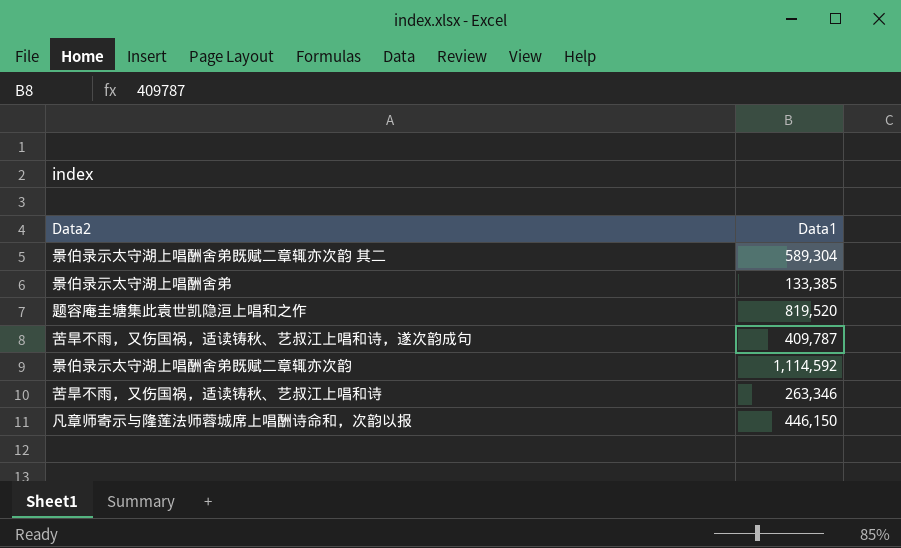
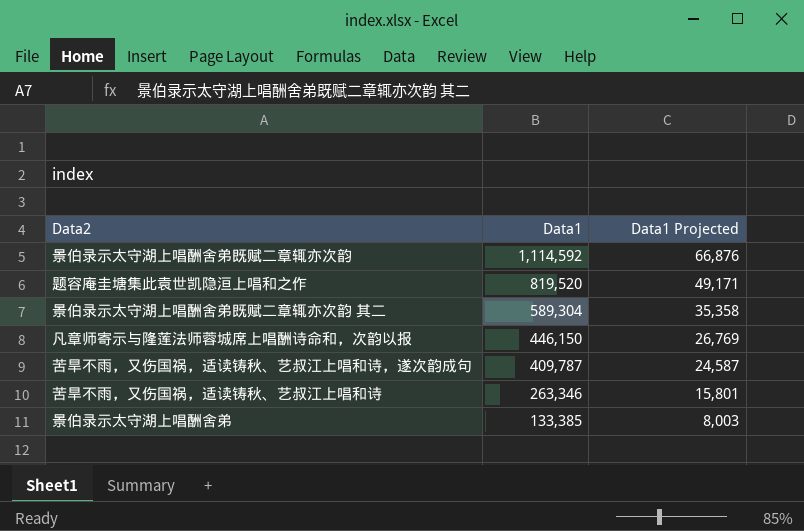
row order: none -> Data1 descending
column Data1 Projected | formula: none -> [Data1] * 0.06

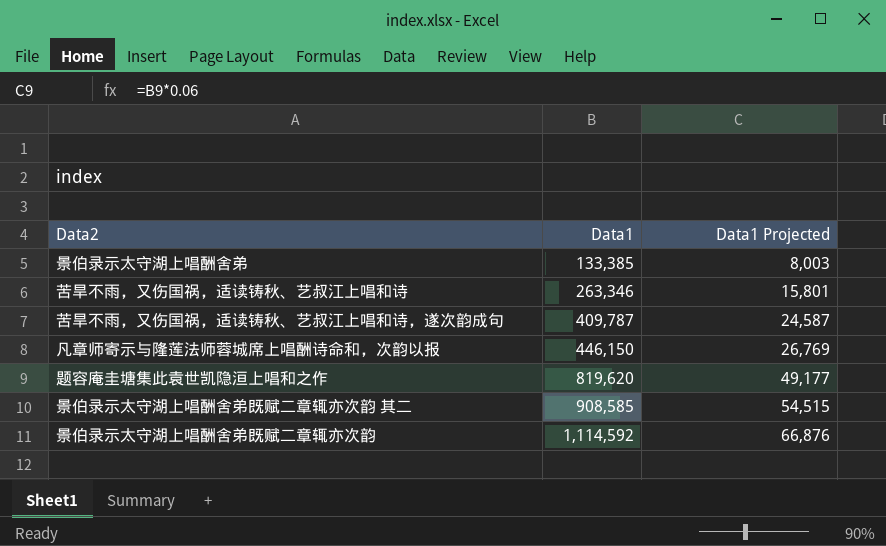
row order: Data1 descending -> Data1 ascending
题容庵圭塘集此袁世凯隐洹上唱和之作 | Data1: 819,520 -> 819,620
题容庵圭塘集此袁世凯隐洹上唱和之作 | Data1 Projected: 49,171 -> 49,177
景伯录示太守湖上唱酬舍弟既赋二章辄亦次韵 其二 | Data1: 589,304 -> 908,585
景伯录示太守湖上唱酬舍弟既赋二章辄亦次韵 其二 | Data1 Projected: 35,358 -> 54,515

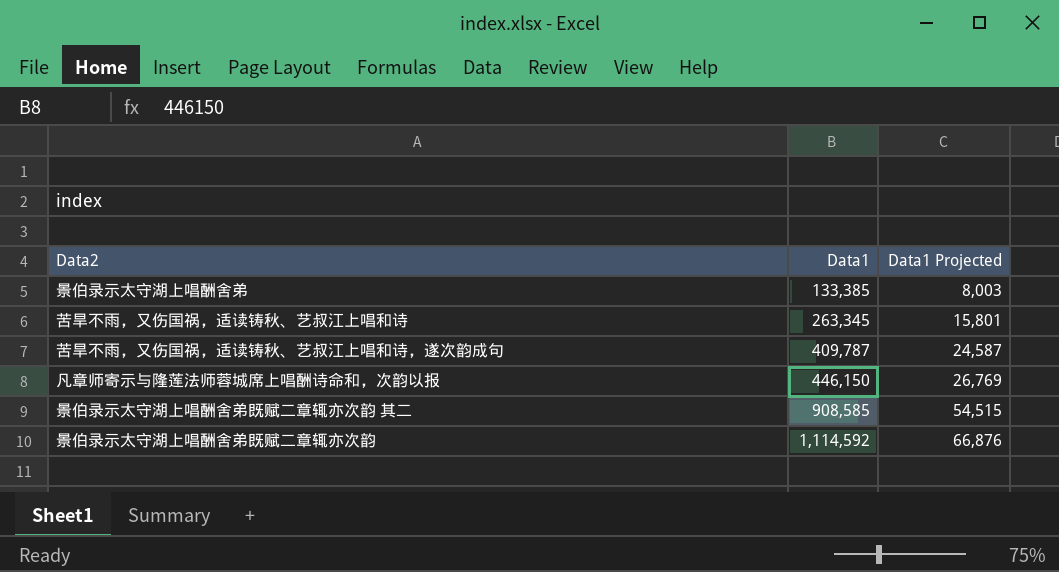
row 题容庵圭塘集此袁世凯隐洹上唱和之作: 819,620 | 49,177 -> none
苦旱不雨，又伤国祸，适读铸秋、艺叔江上唱和诗 | Data1: 263,346 -> 263,345

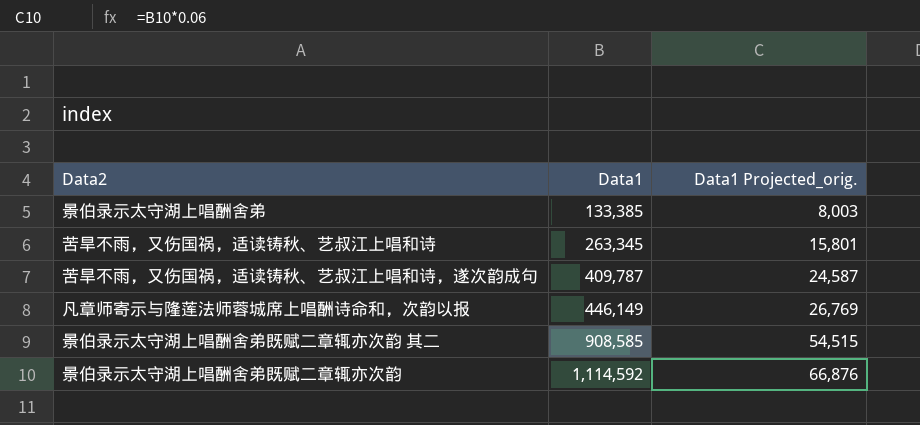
column name: Data1 Projected -> Data1 Projected_orig.
凡章师寄示与隆莲法师蓉城席上唱酬诗命和，次韵以报 | Data1: 446,150 -> 446,149

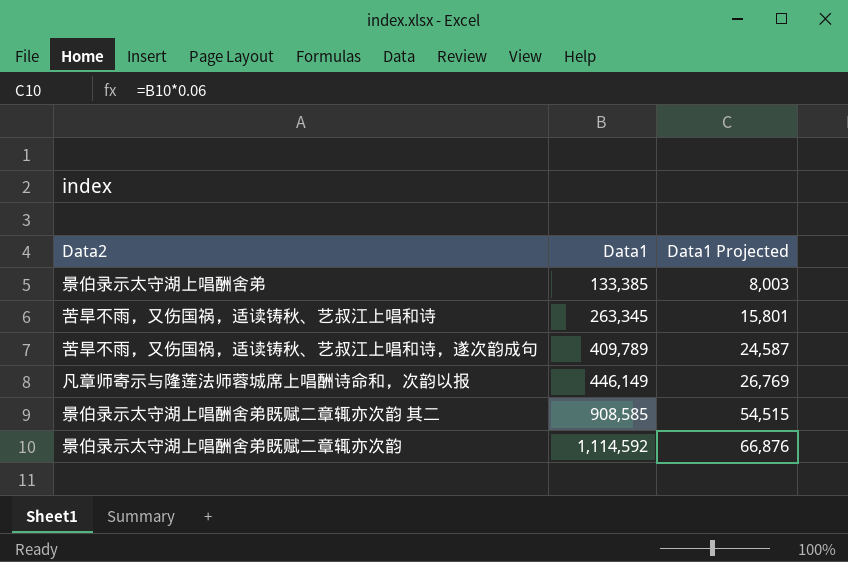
column name: Data1 Projected_orig. -> Data1 Projected
苦旱不雨，又伤国祸，适读铸秋、艺叔江上唱和诗，遂次韵成句 | Data1: 409,787 -> 409,789

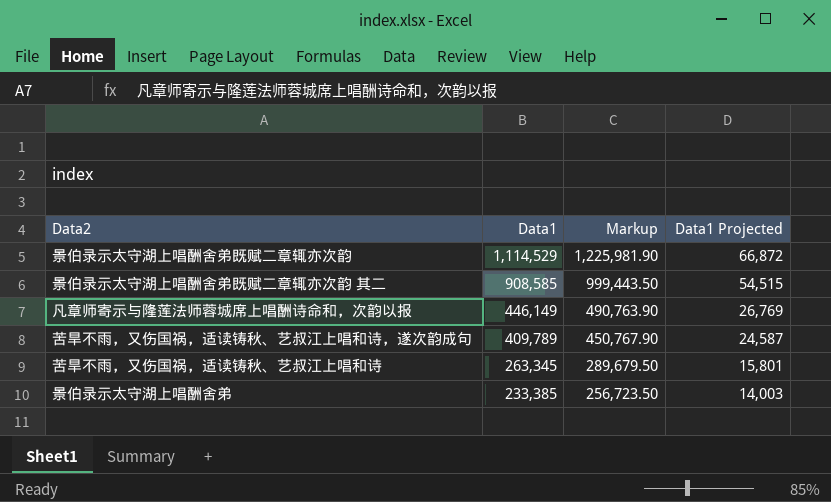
row order: Data1 ascending -> Data1 descending
column Markup | formula: none -> [Data1] * 1.1
景伯录示太守湖上唱酬舍弟既赋二章辄亦次韵 | Data1: 1,114,592 -> 1,114,529
景伯录示太守湖上唱酬舍弟既赋二章辄亦次韵 | Data1 Projected: 66,876 -> 66,872
景伯录示太守湖上唱酬舍弟 | Data1: 133,385 -> 233,385
景伯录示太守湖上唱酬舍弟 | Data1 Projected: 8,003 -> 14,003

